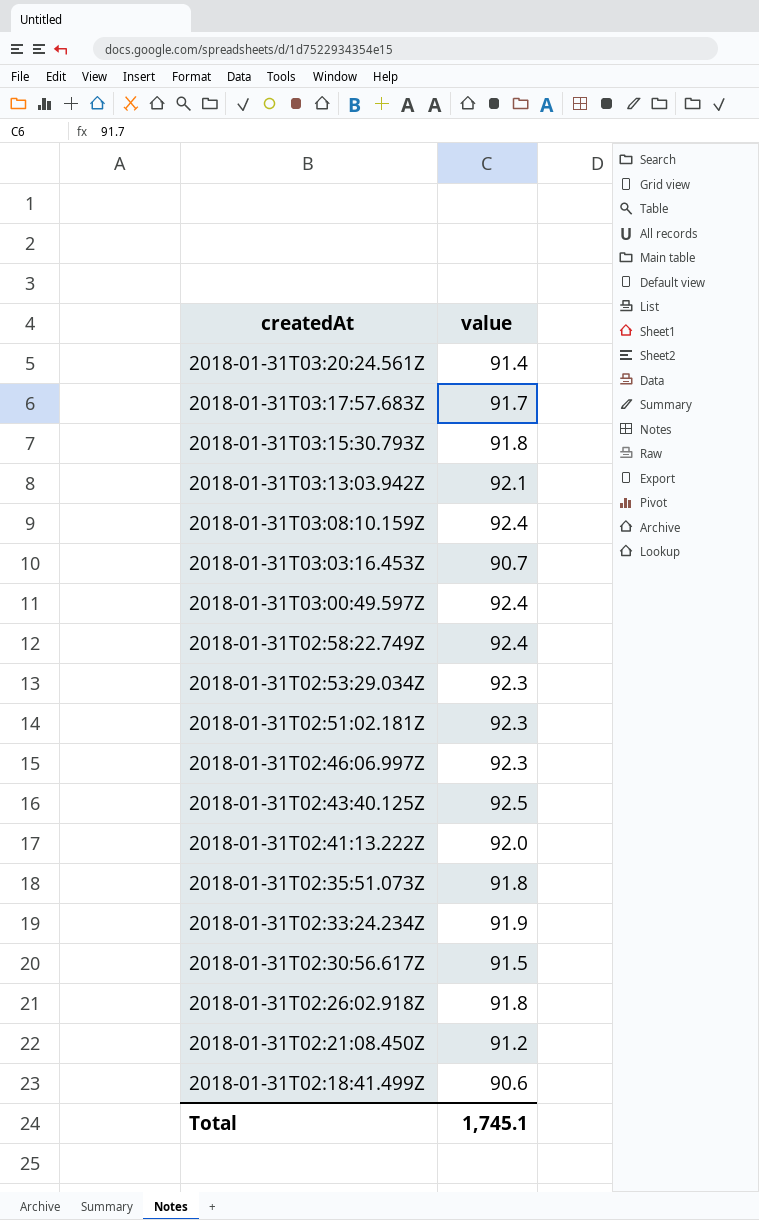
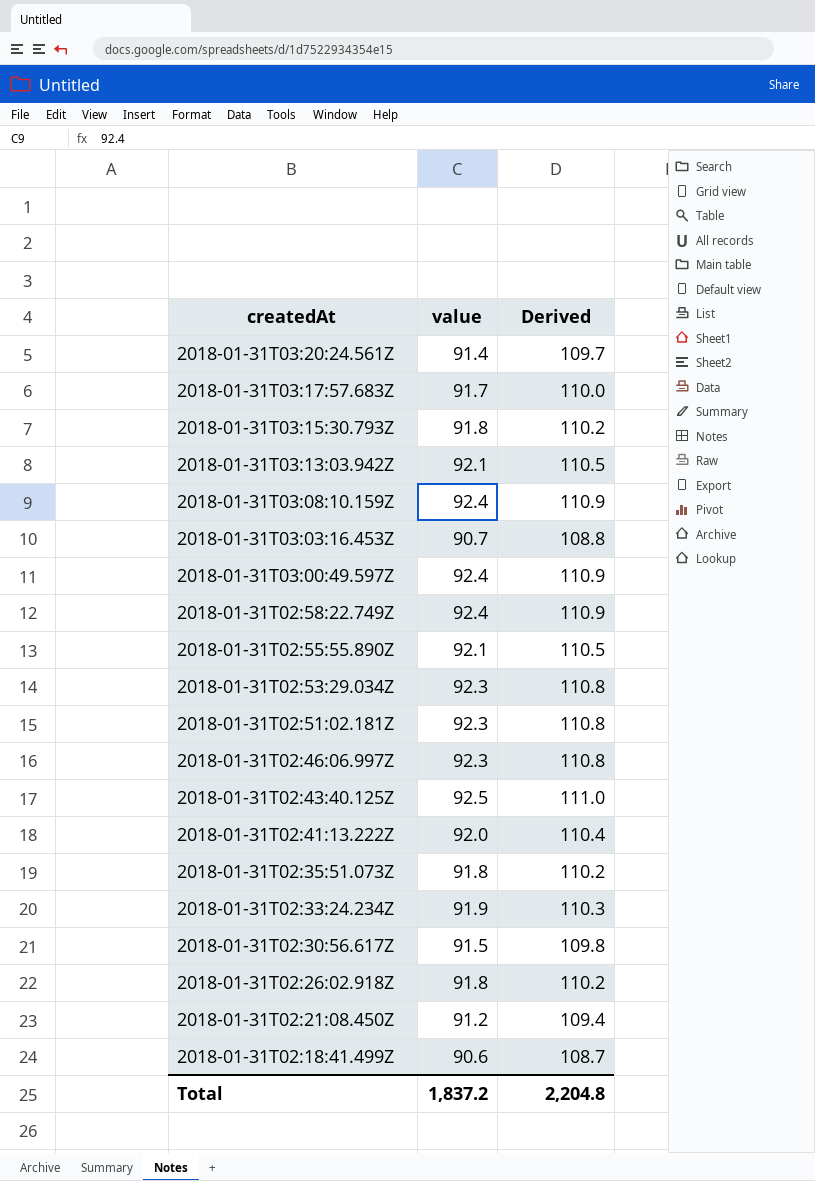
column Derived | formula: none -> [value] * 1.2
row 2018-01-31T02:55:55.890Z: none -> 92.1 | 110.5
Total | value: 1,745.1 -> 1,837.2

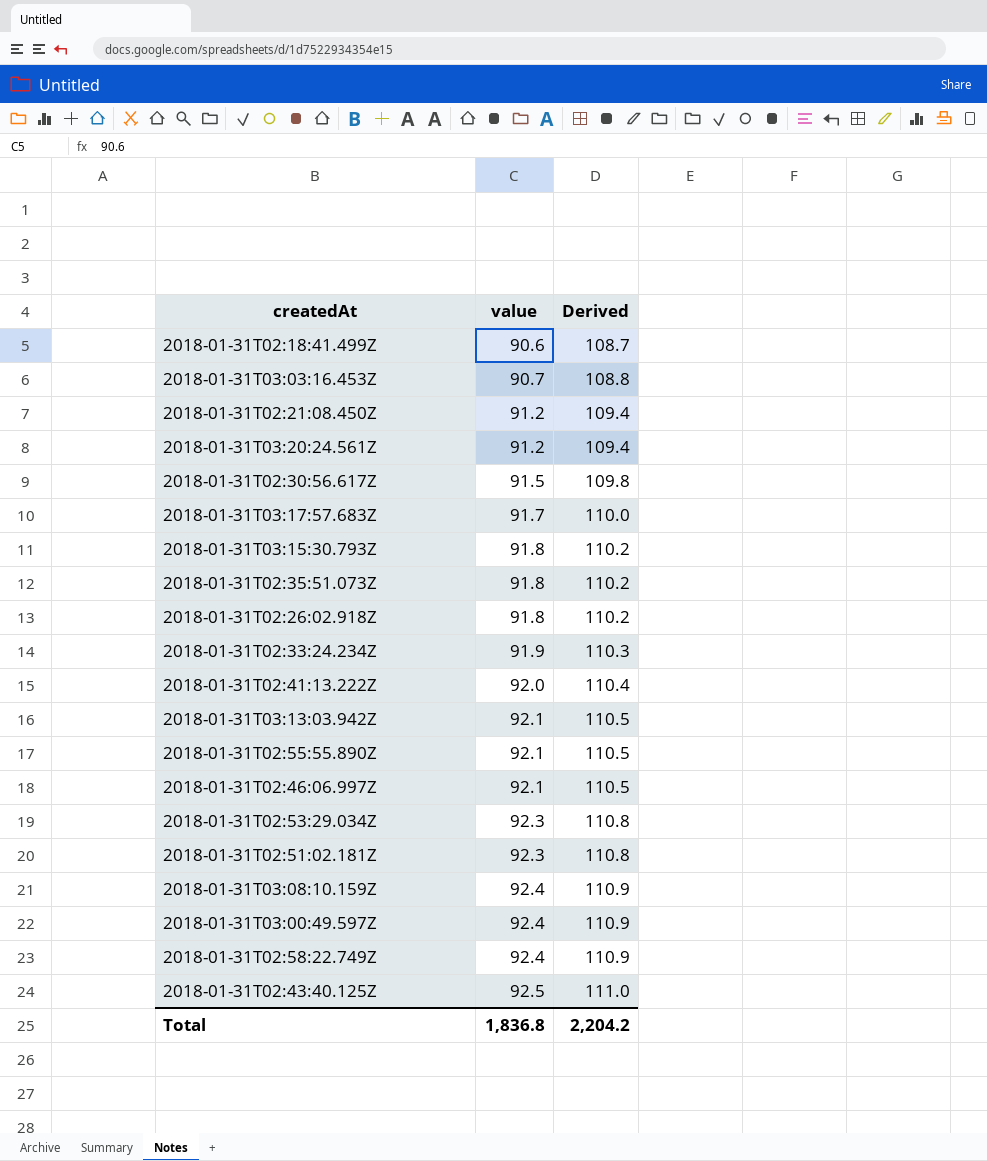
row order: createdAt descending -> value ascending
2018-01-31T03:20:24.561Z | value: 91.4 -> 91.2
2018-01-31T03:20:24.561Z | Derived: 109.7 -> 109.4
2018-01-31T02:46:06.997Z | value: 92.3 -> 92.1
2018-01-31T02:46:06.997Z | Derived: 110.8 -> 110.5
Total | value: 1,837.2 -> 1,836.8
Total | Derived: 2,204.8 -> 2,204.2

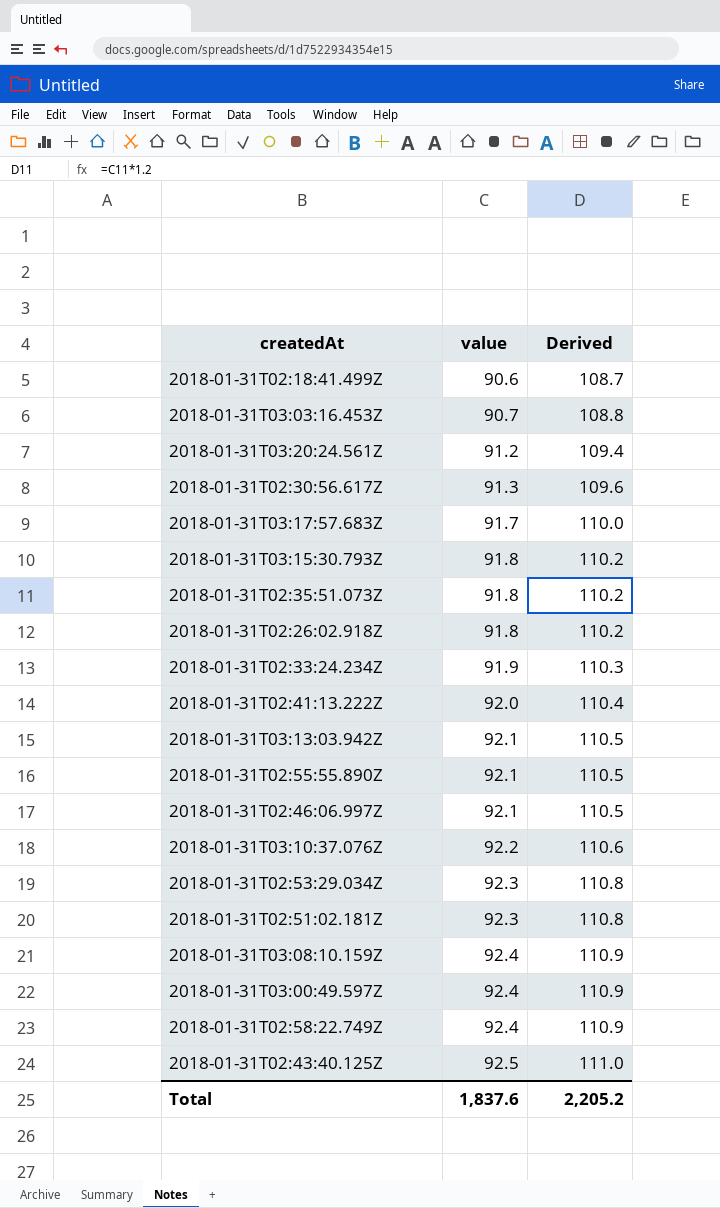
row 2018-01-31T02:21:08.450Z: 91.2 | 109.4 -> none
2018-01-31T02:30:56.617Z | value: 91.5 -> 91.3
2018-01-31T02:30:56.617Z | Derived: 109.8 -> 109.6
row 2018-01-31T03:10:37.076Z: none -> 92.2 | 110.6
Total | value: 1,836.8 -> 1,837.6
Total | Derived: 2,204.2 -> 2,205.2

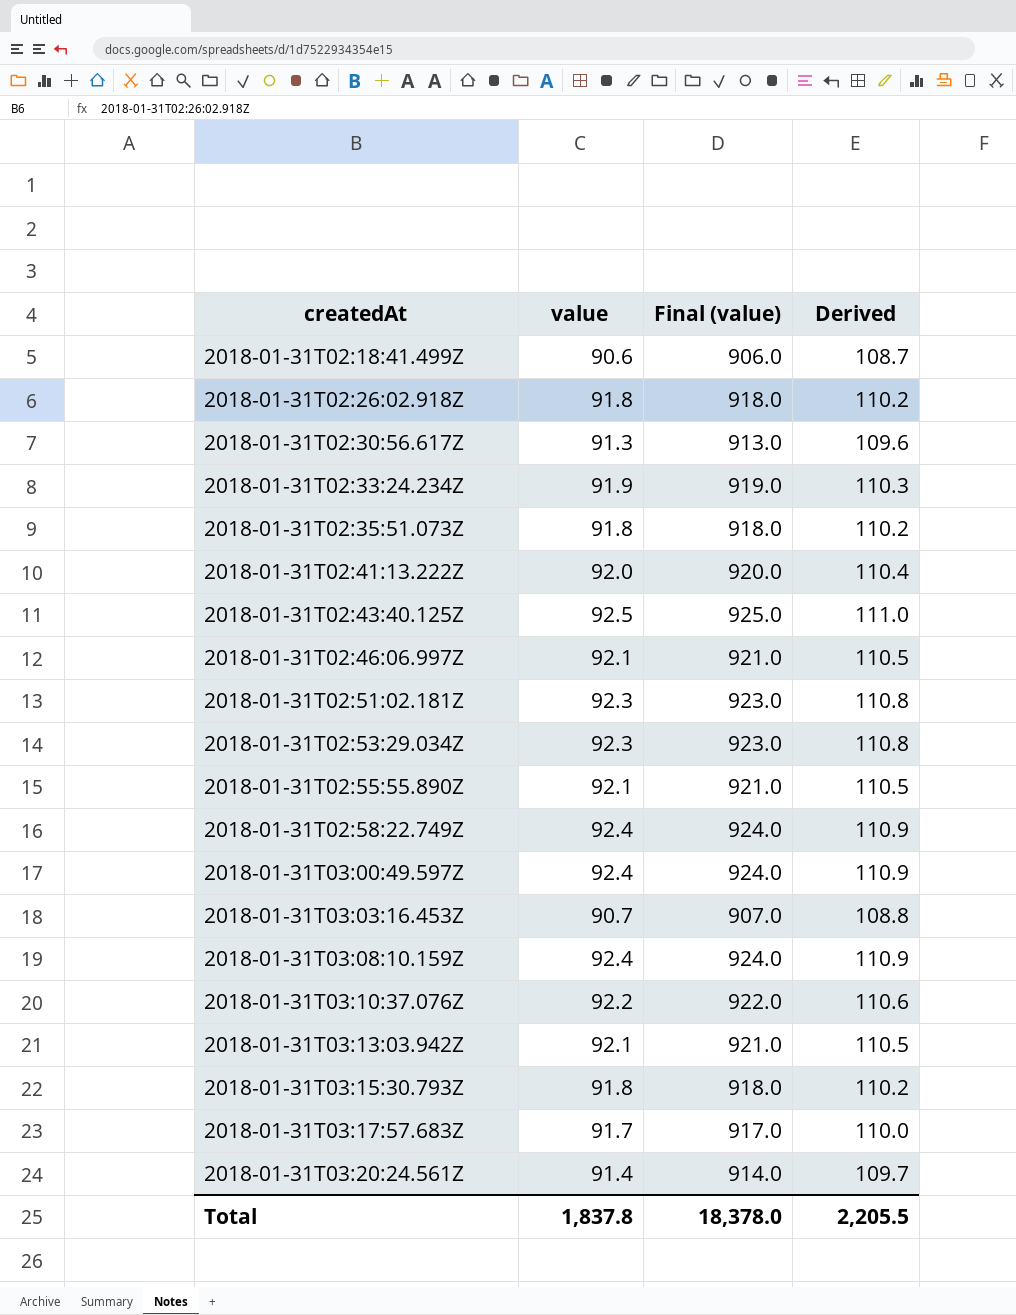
row order: value ascending -> createdAt ascending
column Final (value) | formula: none -> [value] * 10
2018-01-31T03:20:24.561Z | value: 91.2 -> 91.4
2018-01-31T03:20:24.561Z | Derived: 109.4 -> 109.7
Total | value: 1,837.6 -> 1,837.8
Total | Derived: 2,205.2 -> 2,205.5

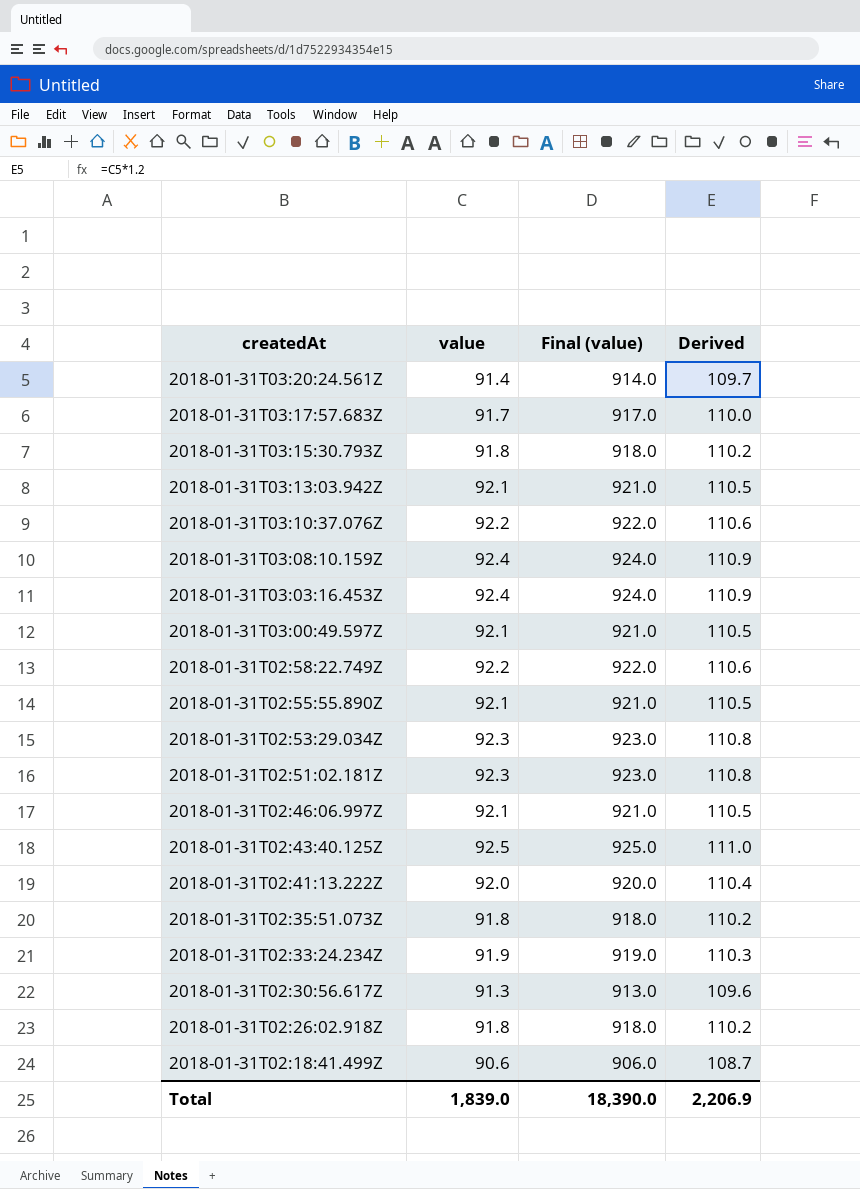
row order: createdAt ascending -> createdAt descending
2018-01-31T03:03:16.453Z | value: 90.7 -> 92.4
2018-01-31T03:03:16.453Z | Final (value): 907.0 -> 924.0
2018-01-31T03:03:16.453Z | Derived: 108.8 -> 110.9
2018-01-31T03:00:49.597Z | value: 92.4 -> 92.1
2018-01-31T03:00:49.597Z | Final (value): 924.0 -> 921.0
2018-01-31T03:00:49.597Z | Derived: 110.9 -> 110.5
2018-01-31T02:58:22.749Z | value: 92.4 -> 92.2
2018-01-31T02:58:22.749Z | Final (value): 924.0 -> 922.0
2018-01-31T02:58:22.749Z | Derived: 110.9 -> 110.6
Total | value: 1,837.8 -> 1,839.0
Total | Final (value): 18,378.0 -> 18,390.0
Total | Derived: 2,205.5 -> 2,206.9

